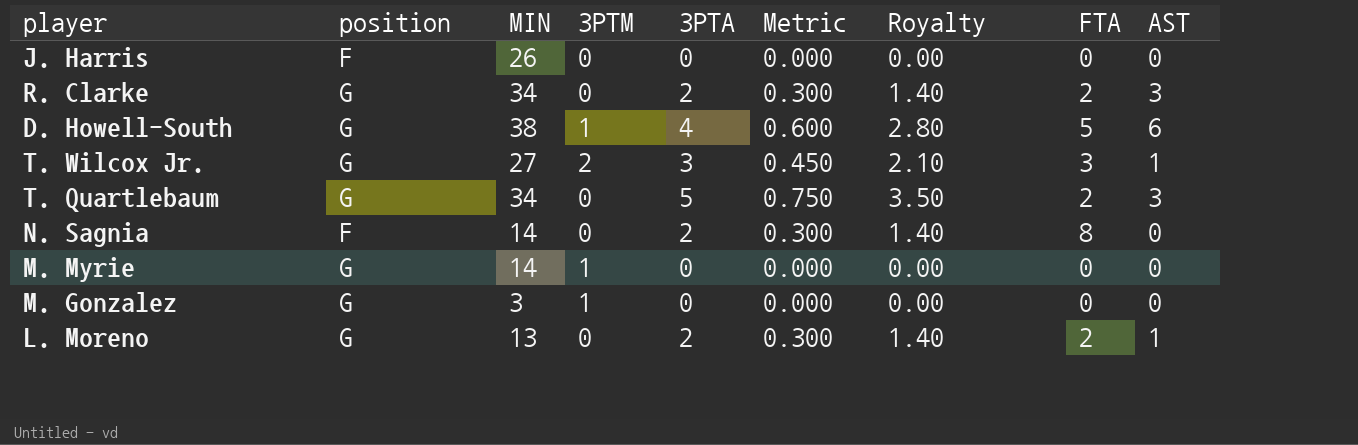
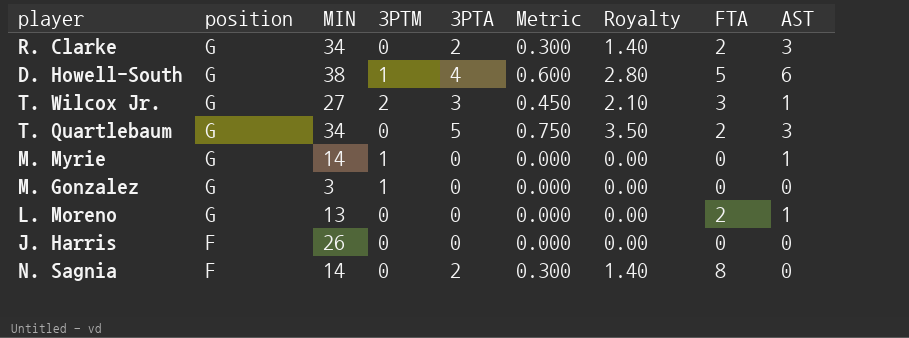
row order: none -> position descending
M. Myrie | AST: 0 -> 1
L. Moreno | 3PTA: 2 -> 0
L. Moreno | Metric: 0.300 -> 0.000
L. Moreno | Royalty: 1.40 -> 0.00

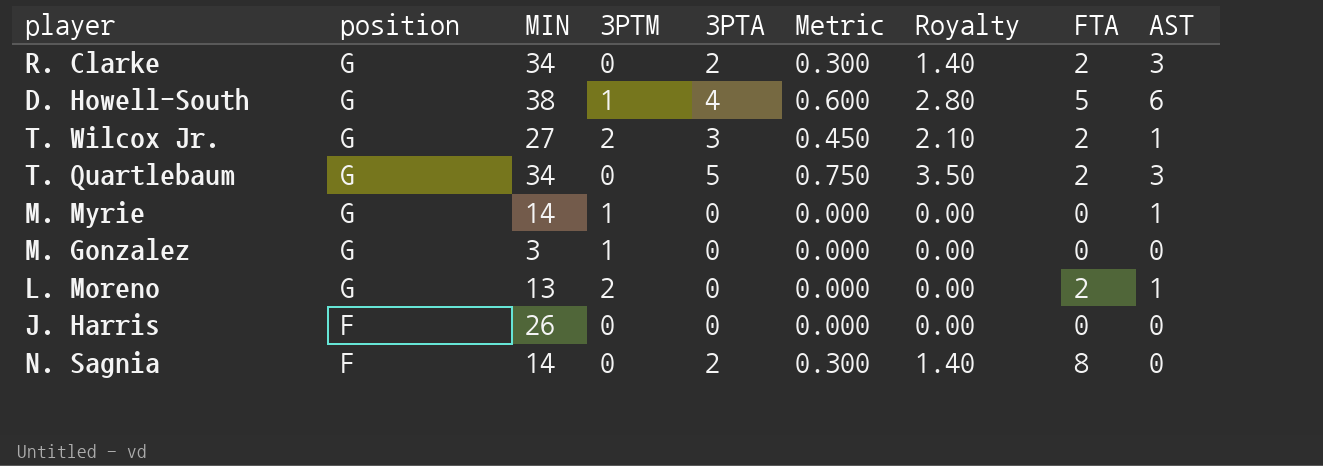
T. Wilcox Jr. | FTA: 3 -> 2
L. Moreno | 3PTM: 0 -> 2

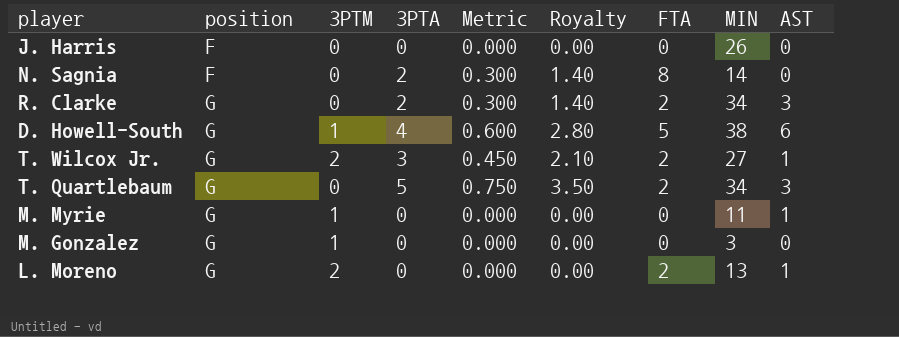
row order: position descending -> position ascending
column MIN | position: 3 -> 8
M. Myrie | MIN: 14 -> 11

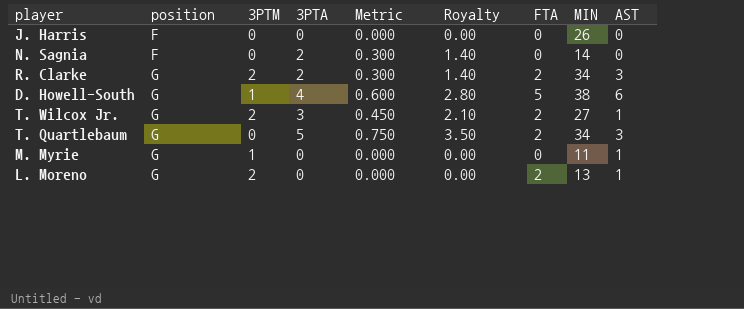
row M. Gonzalez: G | 1 | 0 | 0.000 | 0.00 | 0 | 3 | 0 -> none
N. Sagnia | FTA: 8 -> 0
R. Clarke | 3PTM: 0 -> 2

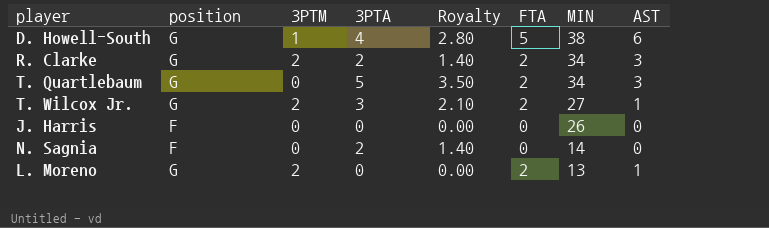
row order: position ascending -> MIN descending
column Metric | formula: [3PTA] * 0.15 -> none
row M. Myrie: G | 1 | 0 | 0.000 | 0.00 | 0 | 11 | 1 -> none

